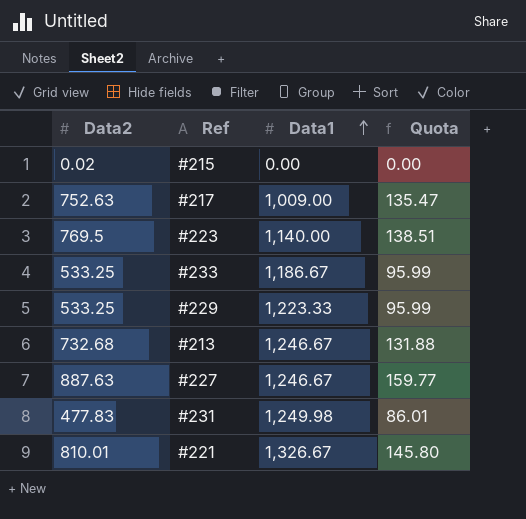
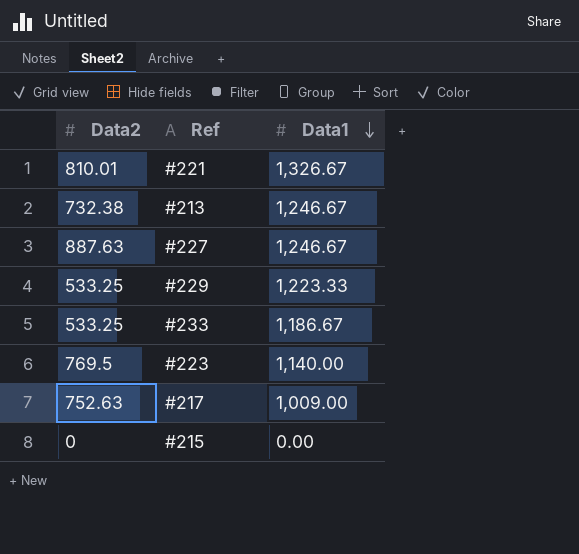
row order: Data1 ascending -> Data1 descending
column Quota | formula: [Data2] * 0.18 -> none
row #231: 477.83 | 1,249.98 | 86.01 -> none
#213 | Data2: 732.68 -> 732.38
#215 | Data2: 0.02 -> 0

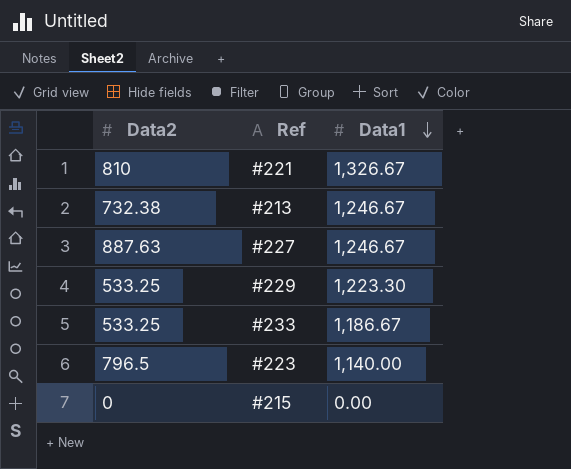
row #217: 752.63 | 1,009.00 -> none
#221 | Data2: 810.01 -> 810
#229 | Data1: 1,223.33 -> 1,223.30
#223 | Data2: 769.5 -> 796.5

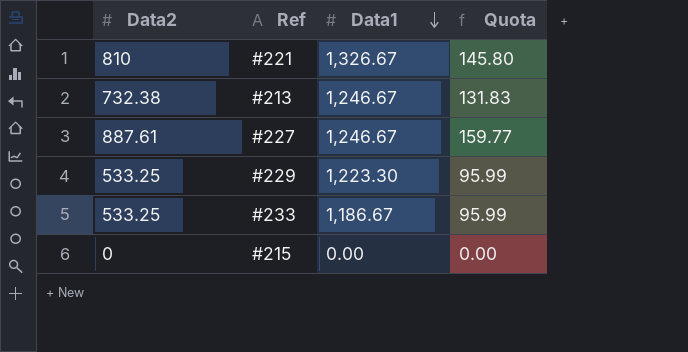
column Quota | formula: none -> [Data2] * 0.18
row #223: 796.5 | 1,140.00 -> none
#227 | Data2: 887.63 -> 887.61

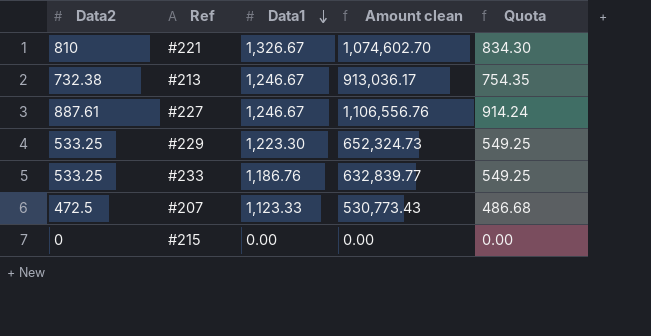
column Amount clean | formula: none -> [Data2] * [Data1]
column Quota | formula: [Data2] * 0.18 -> [Data2] * 1.03
#233 | Data1: 1,186.67 -> 1,186.76
row #207: none -> 472.5 | 1,123.33 | 530,773.43 | 486.68

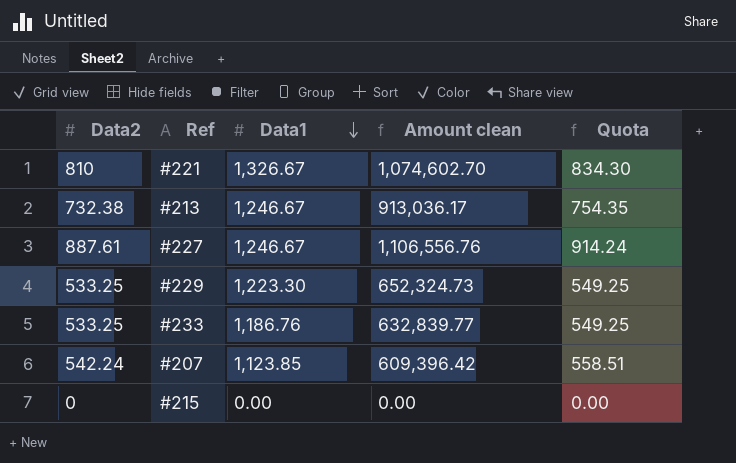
#207 | Data2: 472.5 -> 542.24
#207 | Data1: 1,123.33 -> 1,123.85
#207 | Amount clean: 530,773.43 -> 609,396.42
#207 | Quota: 486.68 -> 558.51

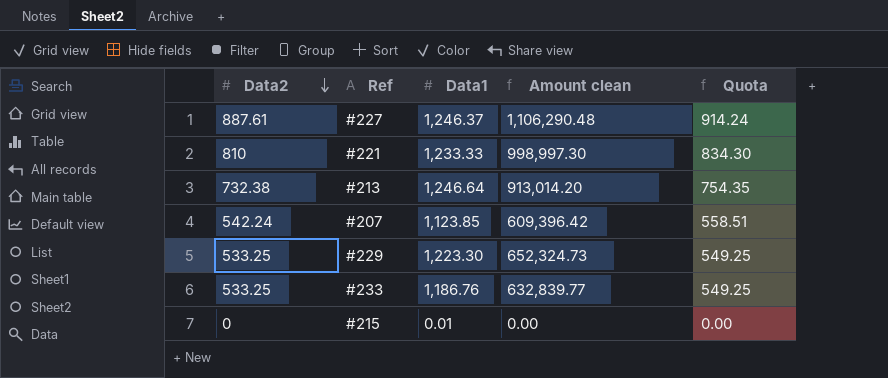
row order: Data1 descending -> Data2 descending
#227 | Data1: 1,246.67 -> 1,246.37
#227 | Amount clean: 1,106,556.76 -> 1,106,290.48
#221 | Data1: 1,326.67 -> 1,233.33
#221 | Amount clean: 1,074,602.70 -> 998,997.30
#213 | Data1: 1,246.67 -> 1,246.64
#213 | Amount clean: 913,036.17 -> 913,014.20
#215 | Data1: 0.00 -> 0.01

